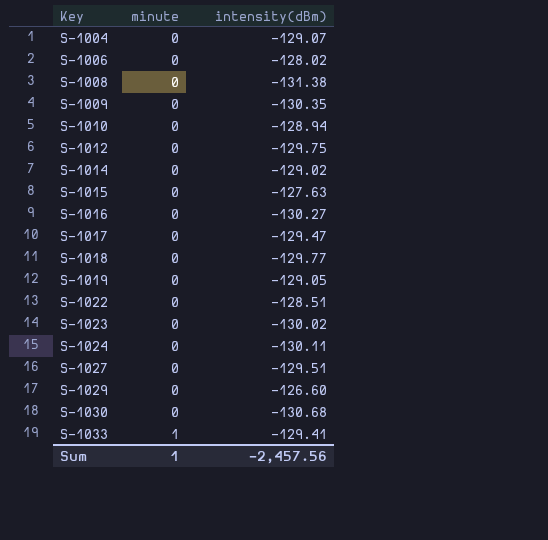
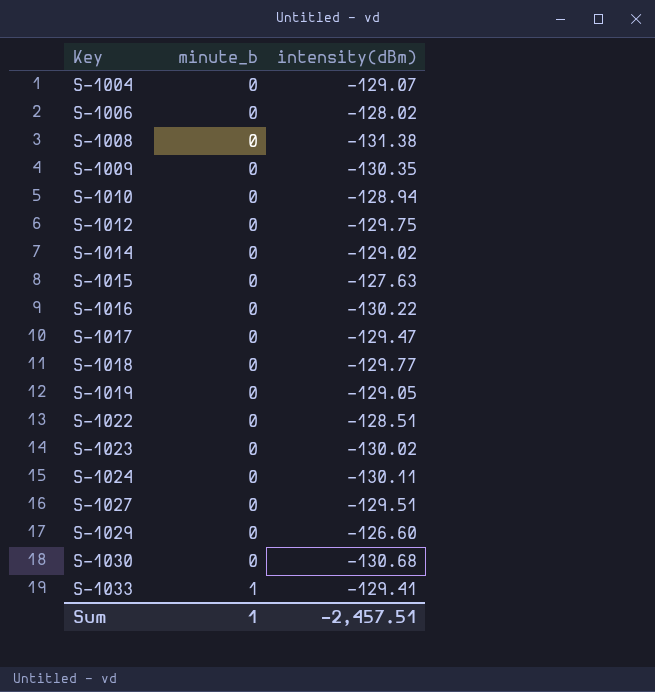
column name: minute -> minute_b
S-1016 | intensity(dBm): -130.27 -> -130.22
Sum | intensity(dBm): -2,457.56 -> -2,457.51

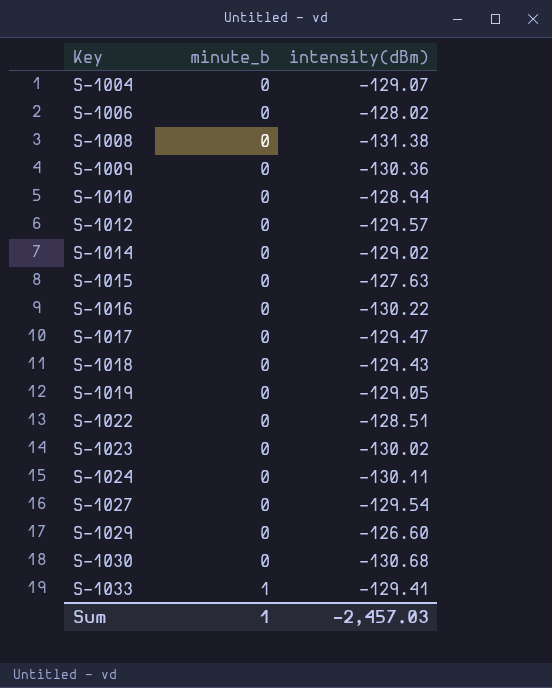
S-1009 | intensity(dBm): -130.35 -> -130.36
S-1012 | intensity(dBm): -129.75 -> -129.57
S-1018 | intensity(dBm): -129.77 -> -129.43
S-1027 | intensity(dBm): -129.51 -> -129.54
Sum | intensity(dBm): -2,457.51 -> -2,457.03

